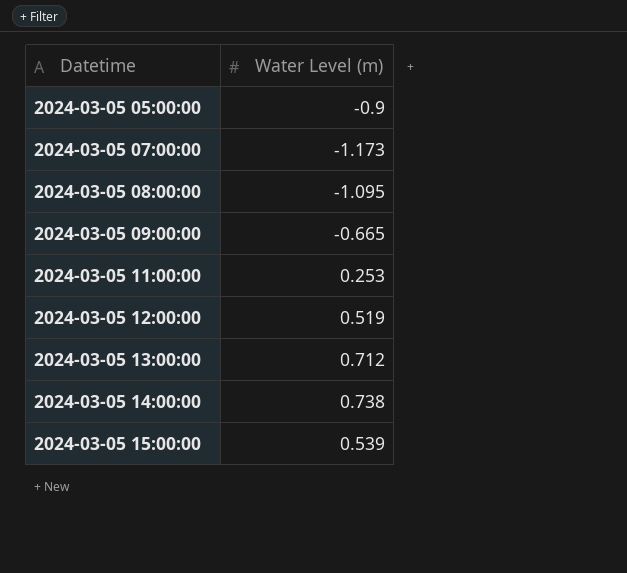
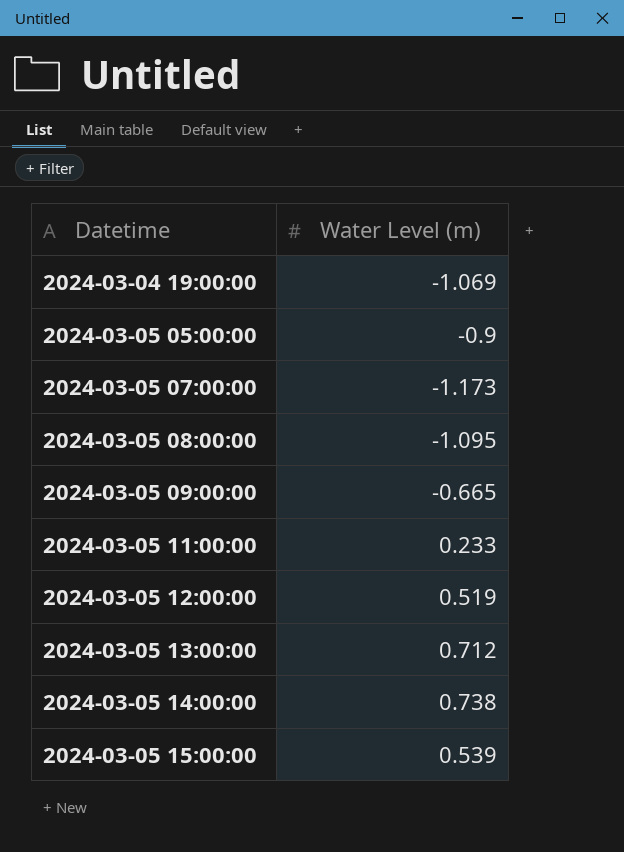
row 2024-03-04 19:00:00: none -> -1.069
2024-03-05 11:00:00 | Water Level (m): 0.253 -> 0.233

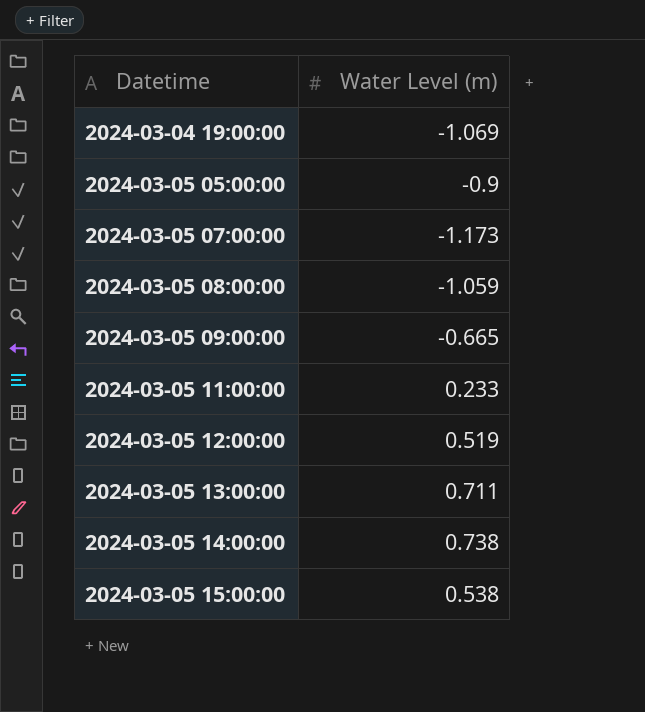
2024-03-05 08:00:00 | Water Level (m): -1.095 -> -1.059
2024-03-05 13:00:00 | Water Level (m): 0.712 -> 0.711
2024-03-05 15:00:00 | Water Level (m): 0.539 -> 0.538

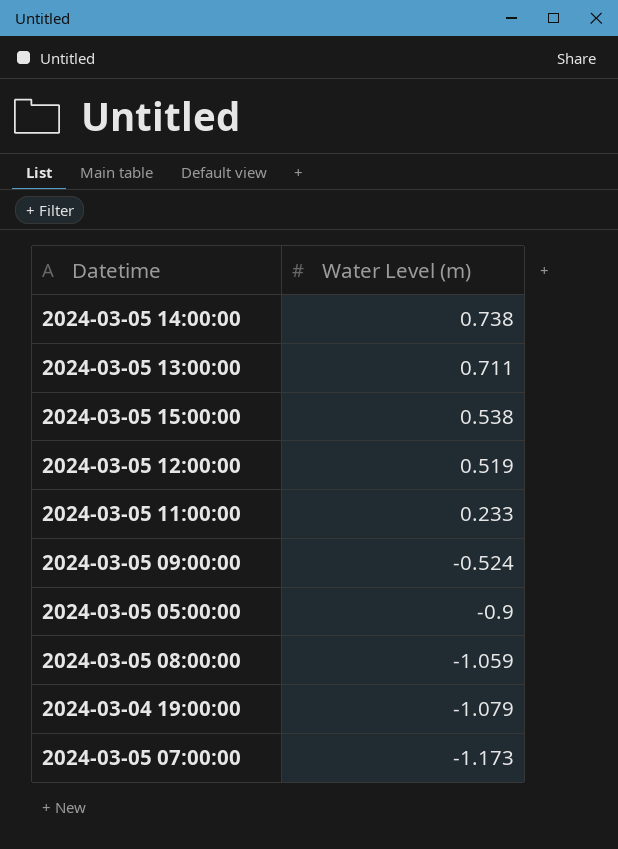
row order: Datetime ascending -> Water Level (m) descending
2024-03-05 09:00:00 | Water Level (m): -0.665 -> -0.524
2024-03-04 19:00:00 | Water Level (m): -1.069 -> -1.079

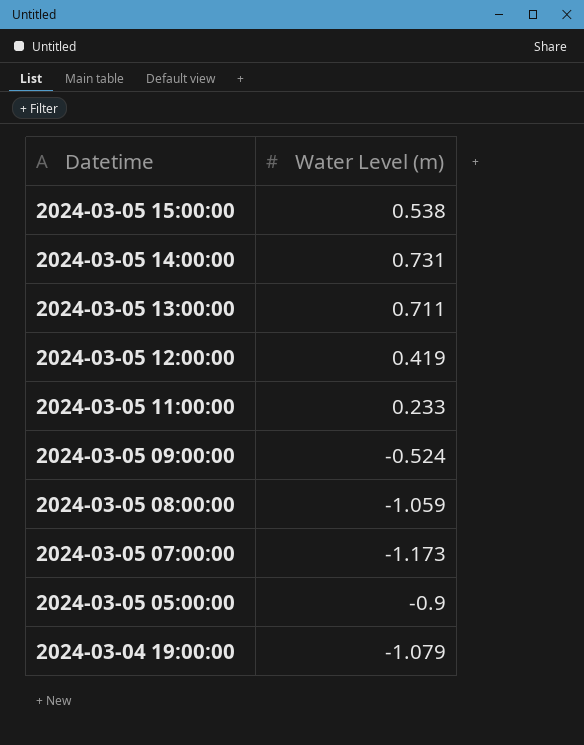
row order: Water Level (m) descending -> Datetime descending
2024-03-05 14:00:00 | Water Level (m): 0.738 -> 0.731
2024-03-05 12:00:00 | Water Level (m): 0.519 -> 0.419

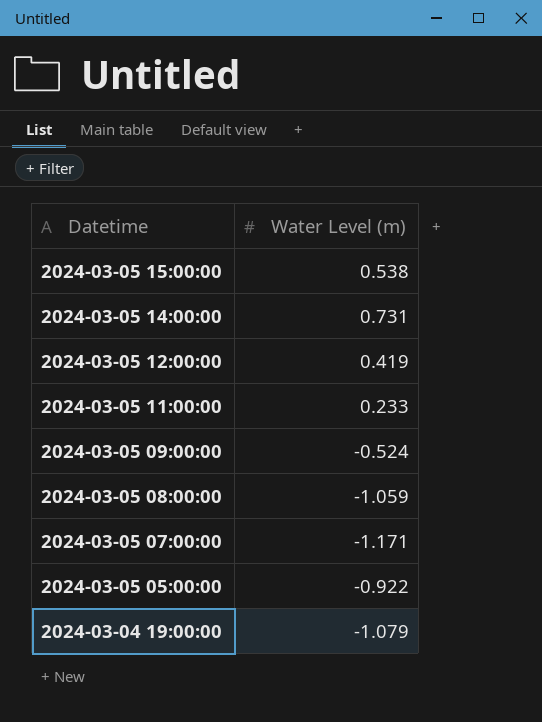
row 2024-03-05 13:00:00: 0.711 -> none
2024-03-05 07:00:00 | Water Level (m): -1.173 -> -1.171
2024-03-05 05:00:00 | Water Level (m): -0.9 -> -0.922

